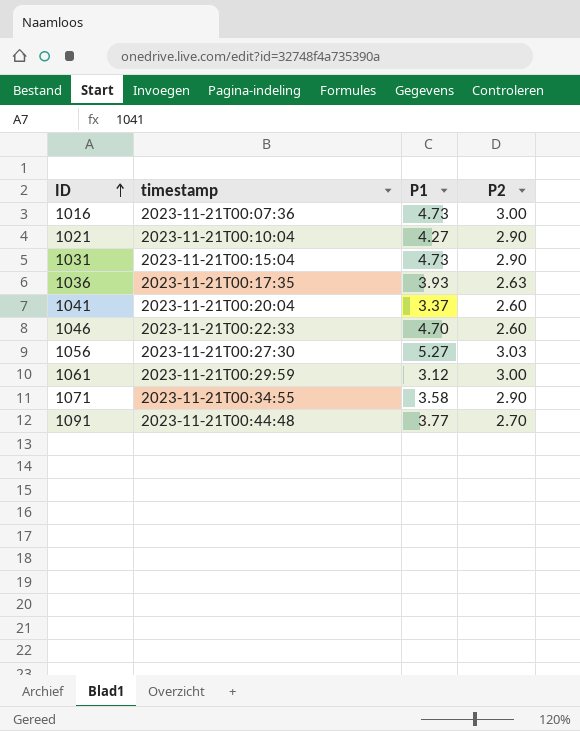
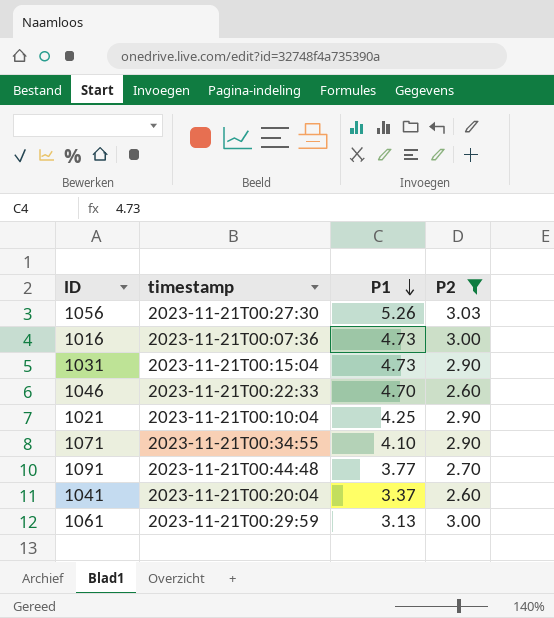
filter: none -> P2 != 2.63
row order: ID ascending -> P1 descending
1056 | P1: 5.27 -> 5.26
1021 | P1: 4.27 -> 4.25
1071 | P1: 3.58 -> 4.10
1061 | P1: 3.12 -> 3.13

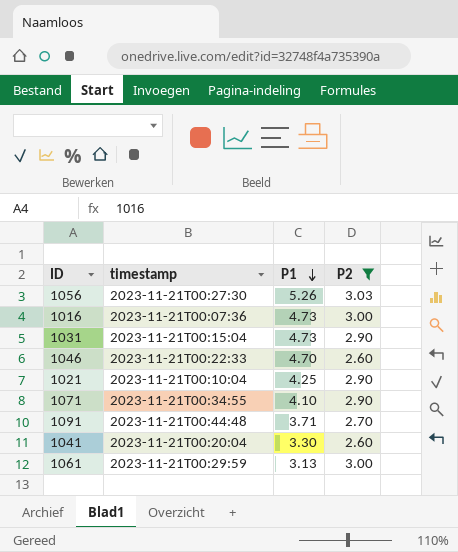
1091 | P1: 3.77 -> 3.71
1041 | P1: 3.37 -> 3.30

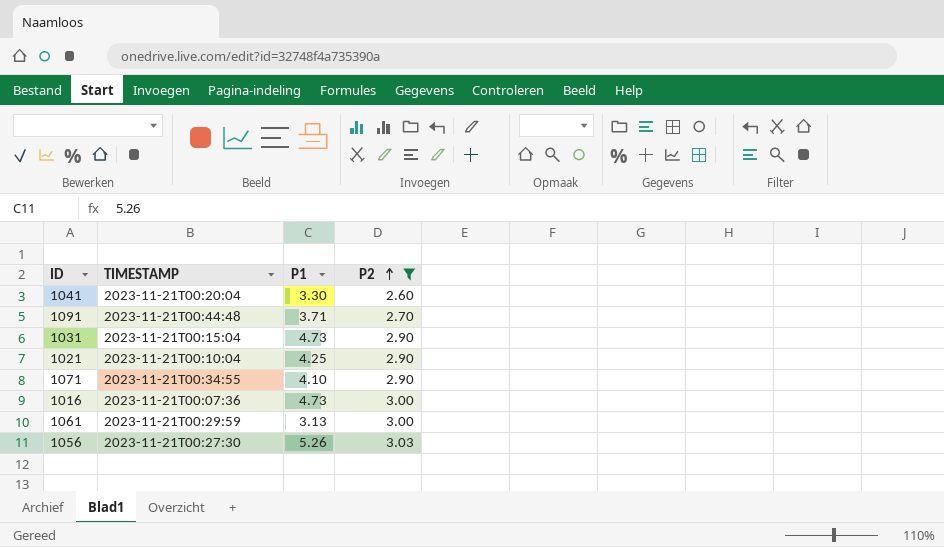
row order: P1 descending -> P2 ascending
column name: timestamp -> TIMESTAMP
row 1046: 2023-11-21T00:22:33 | 4.70 | 2.60 -> none

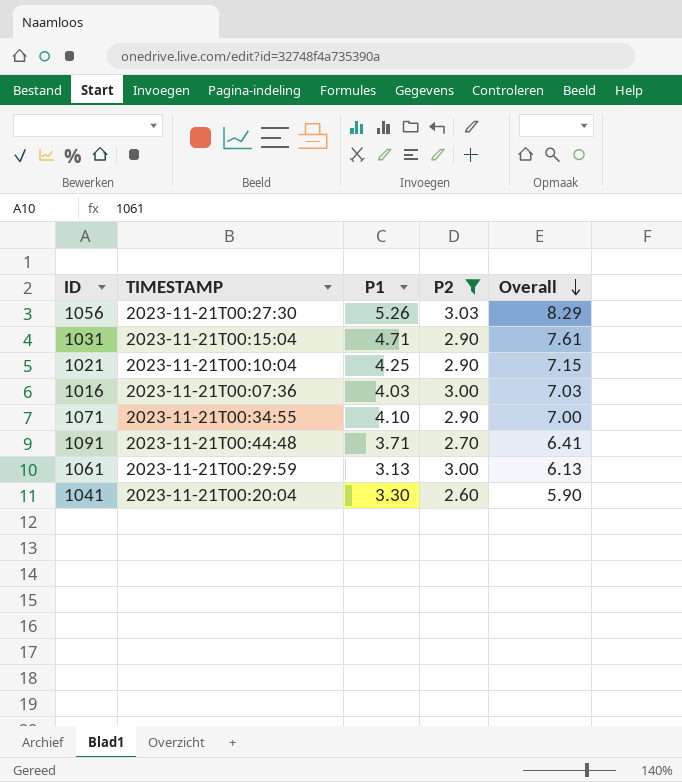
row order: P2 ascending -> Overall descending
column Overall | formula: none -> [P1] + [P2]
1031 | P1: 4.73 -> 4.71
1016 | P1: 4.73 -> 4.03

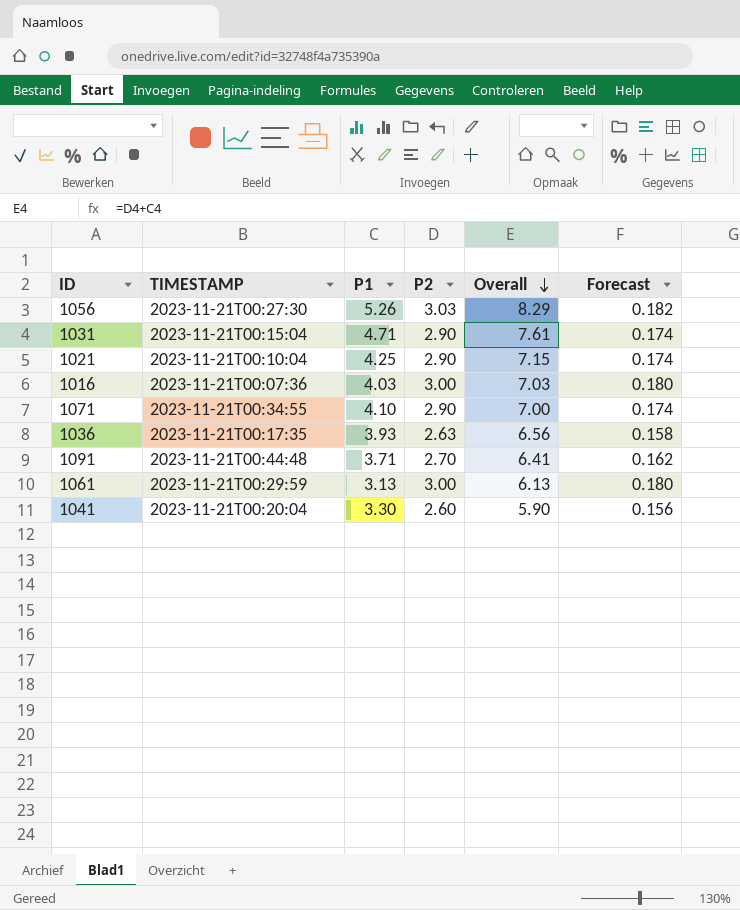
filter: P2 != 2.63 -> none
column Forecast | formula: none -> [P2] * 0.06

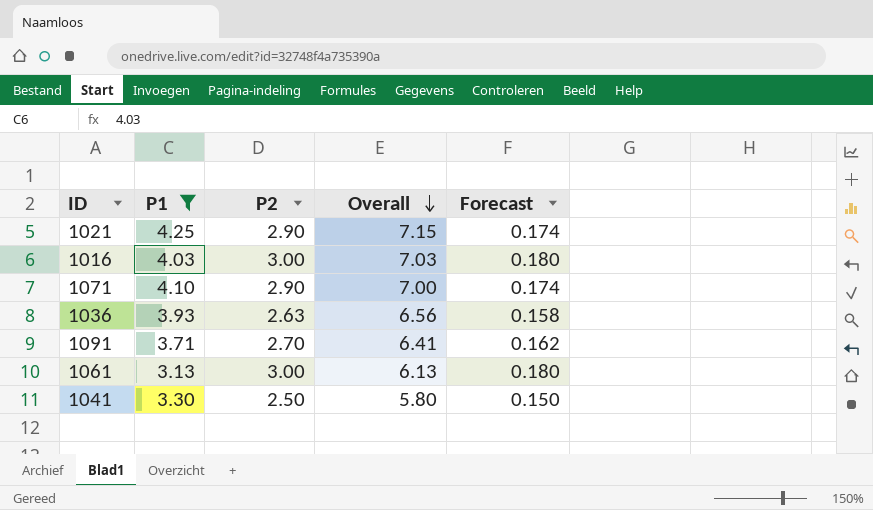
filter: none -> P1 <= 4.25
column TIMESTAMP | position: 2 -> none
1041 | P2: 2.60 -> 2.50
1041 | Overall: 5.90 -> 5.80
1041 | Forecast: 0.156 -> 0.150

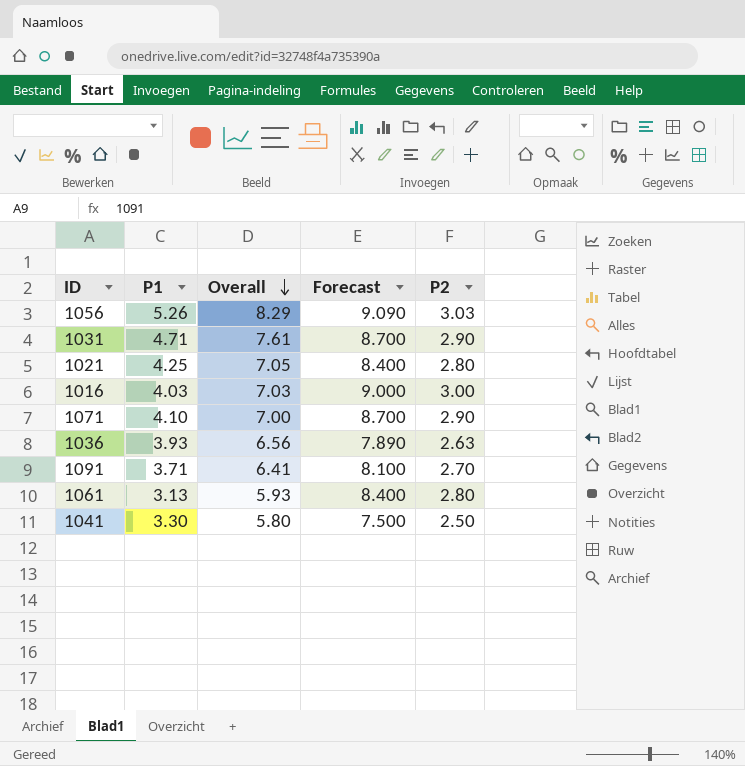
filter: P1 <= 4.25 -> none
column Forecast | formula: [P2] * 0.06 -> [P2] * 3
column P2 | position: 3 -> 5
1021 | Overall: 7.15 -> 7.05
1021 | P2: 2.90 -> 2.80
1061 | Overall: 6.13 -> 5.93
1061 | P2: 3.00 -> 2.80

